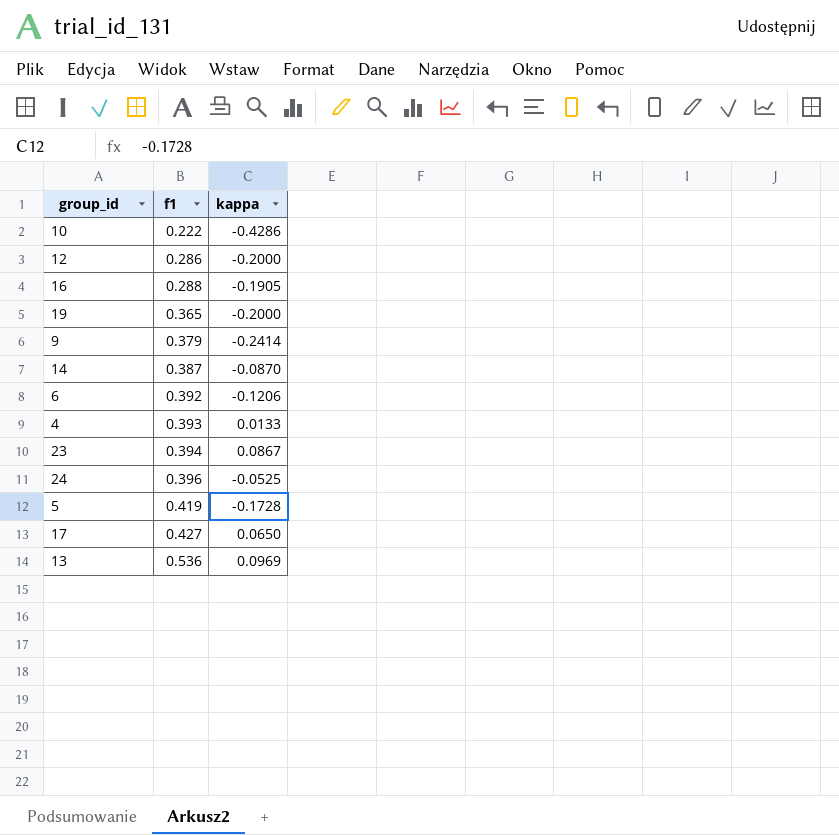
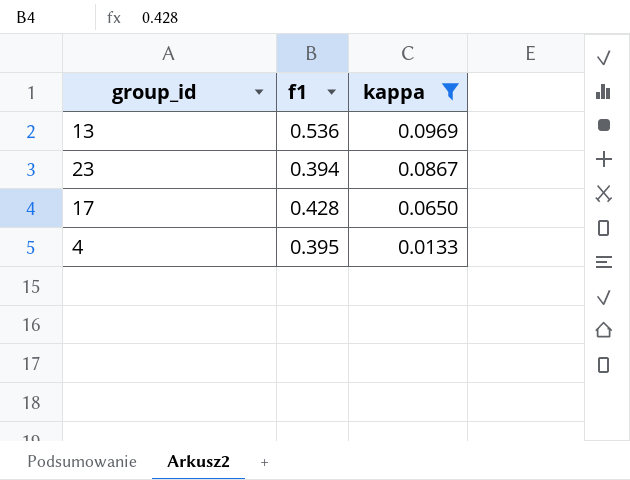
filter: none -> kappa >= 0.0133
row order: f1 ascending -> kappa descending
17 | f1: 0.427 -> 0.428
4 | f1: 0.393 -> 0.395

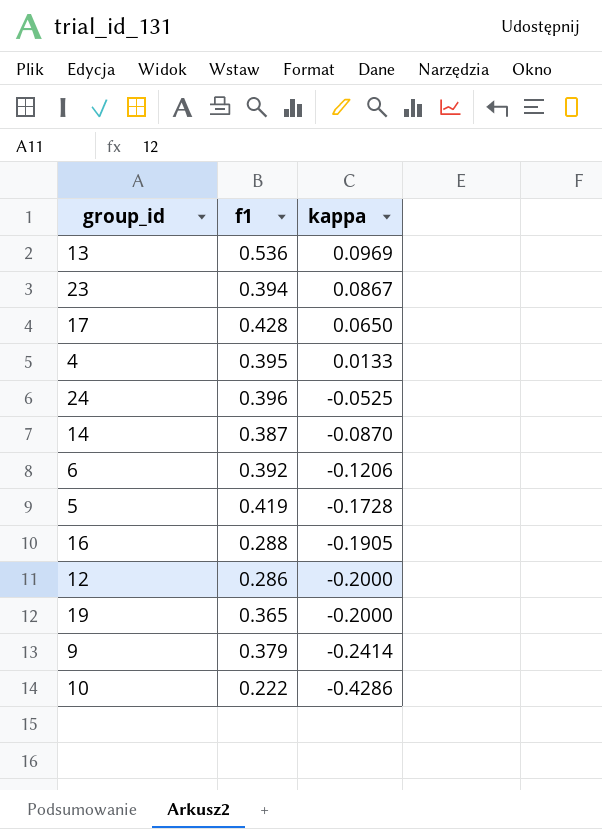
filter: kappa >= 0.0133 -> none

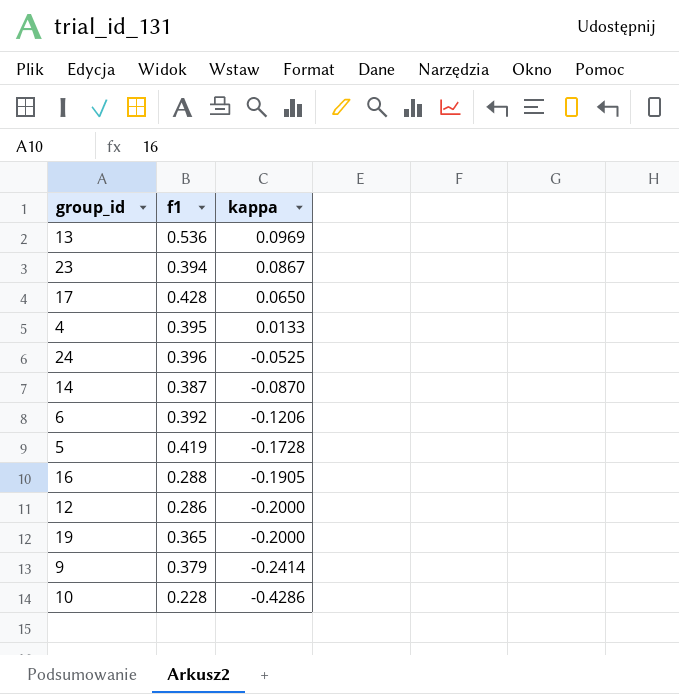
10 | f1: 0.222 -> 0.228

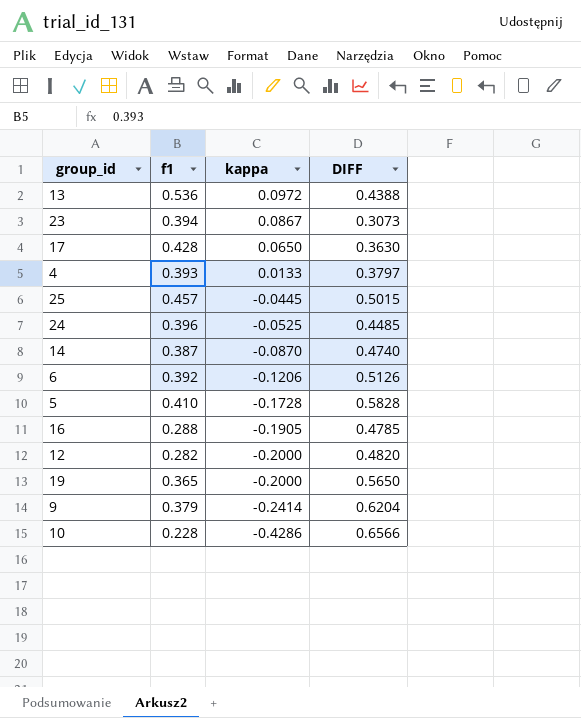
column DIFF | formula: none -> [f1] - [kappa]
13 | kappa: 0.0969 -> 0.0972
4 | f1: 0.395 -> 0.393
row 25: none -> 0.457 | -0.0445 | 0.5015
5 | f1: 0.419 -> 0.410
12 | f1: 0.286 -> 0.282

